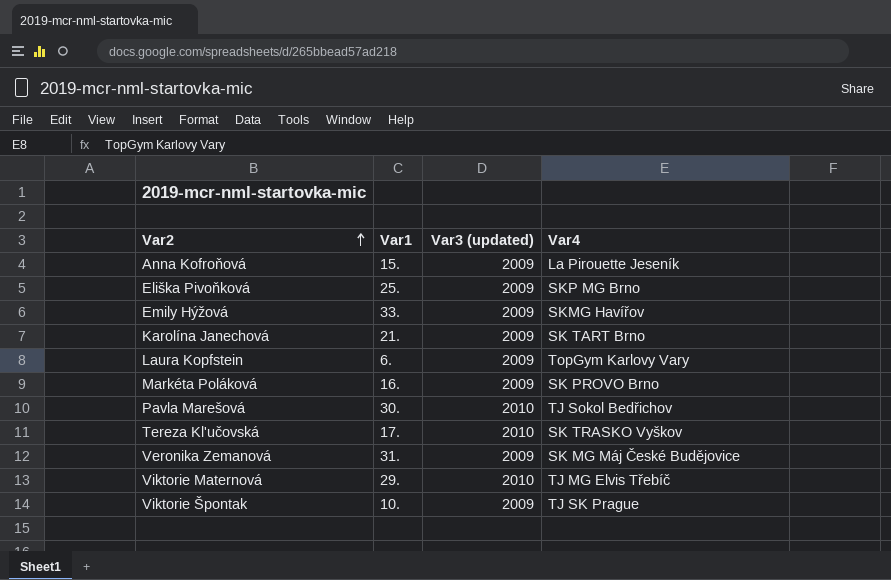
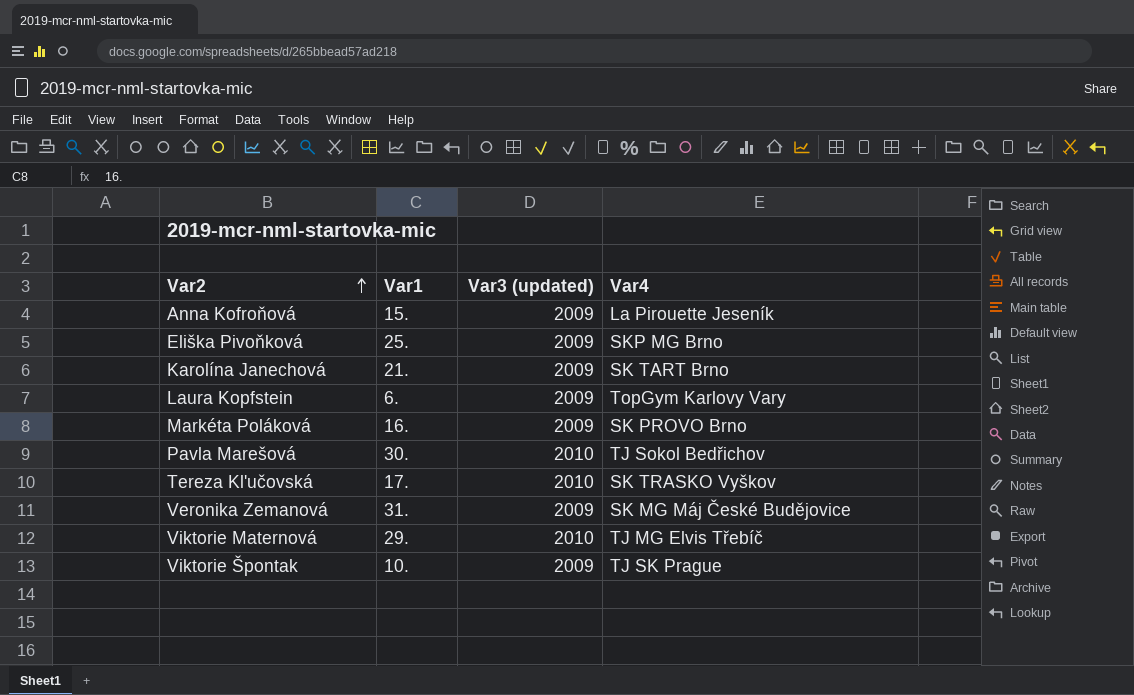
row Emily Hýžová: 33. | 2009 | SKMG Havířov -> none

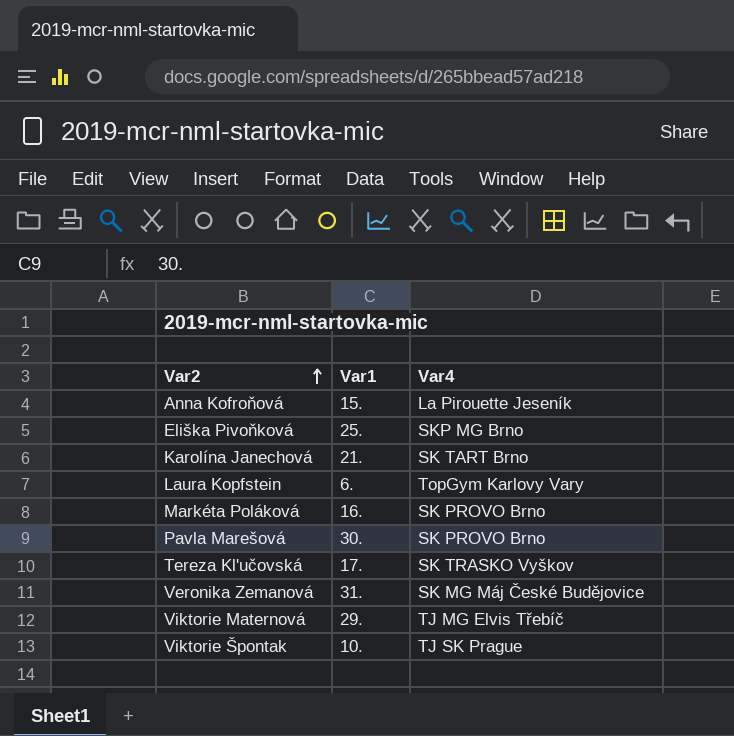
column Var3 (updated) | position: 3 -> none
Pavla Marešová | Var4: TJ Sokol Bedřichov -> SK PROVO Brno

